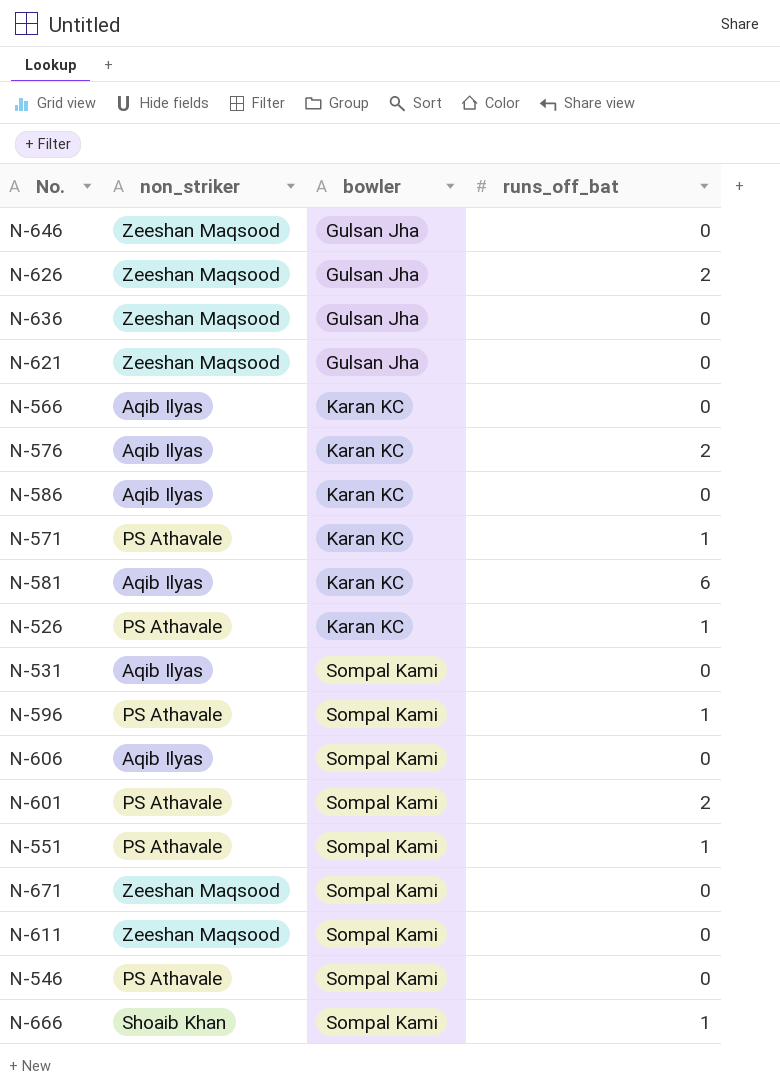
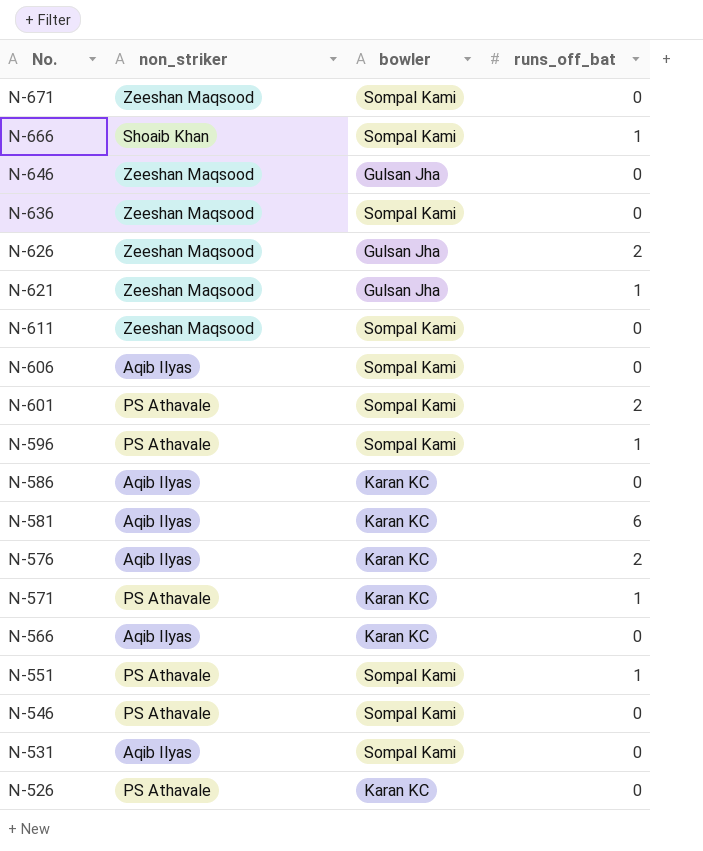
row order: bowler ascending -> No. descending
N-636 | bowler: Gulsan Jha -> Sompal Kami
N-621 | runs_off_bat: 0 -> 1
N-526 | runs_off_bat: 1 -> 0

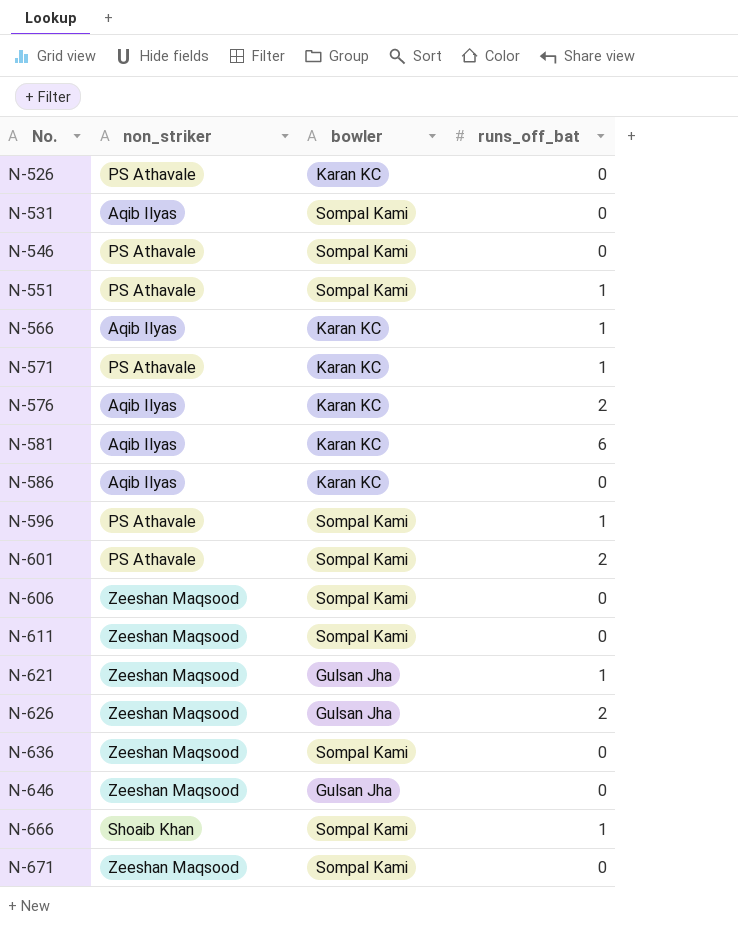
row order: No. descending -> No. ascending
N-566 | runs_off_bat: 0 -> 1
N-606 | non_striker: Aqib Ilyas -> Zeeshan Maqsood

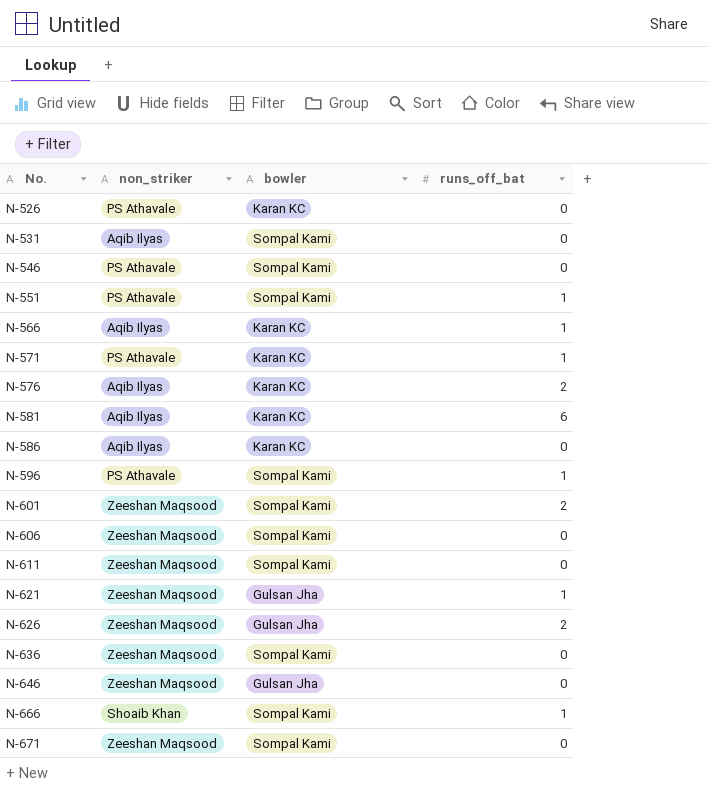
N-601 | non_striker: PS Athavale -> Zeeshan Maqsood

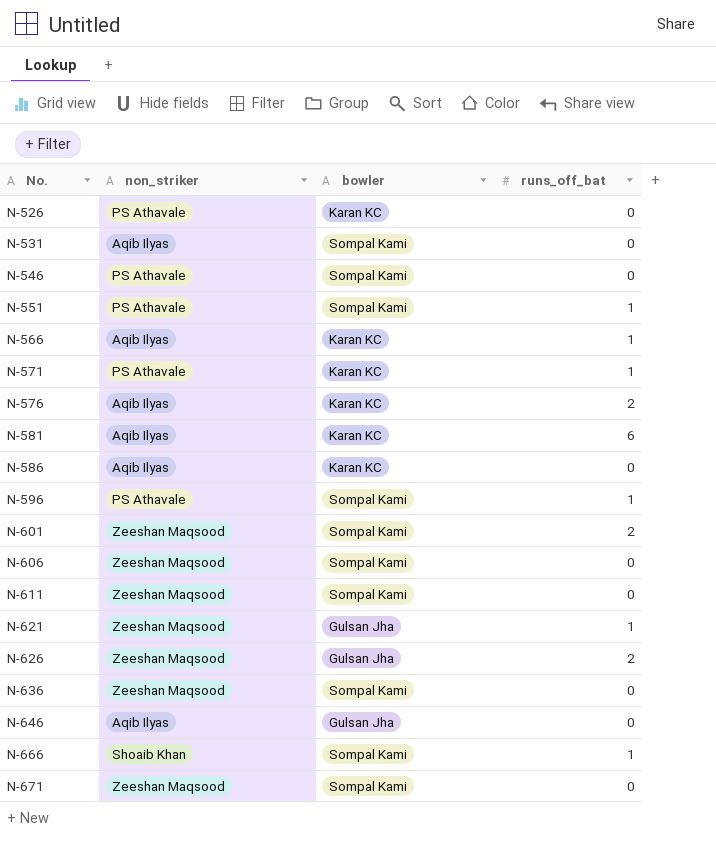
N-646 | non_striker: Zeeshan Maqsood -> Aqib Ilyas

